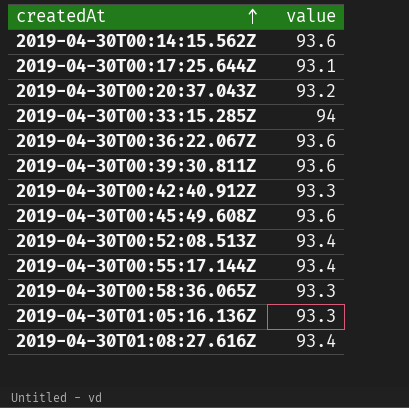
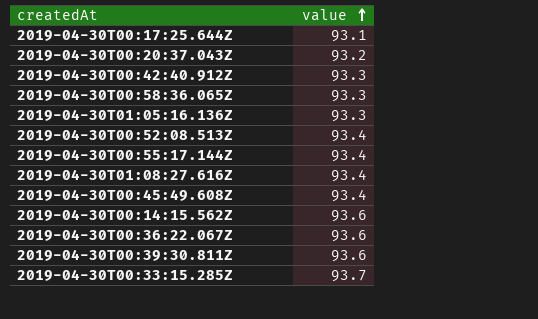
row order: createdAt ascending -> value ascending
2019-04-30T00:45:49.608Z | value: 93.6 -> 93.4
2019-04-30T00:33:15.285Z | value: 94 -> 93.7

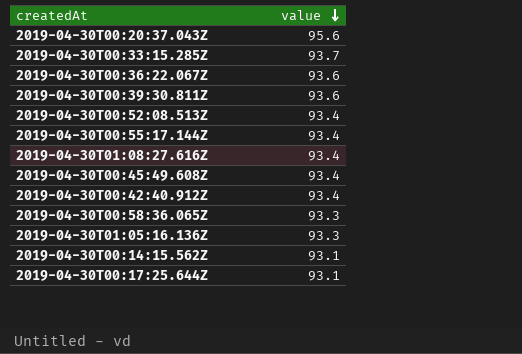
row order: value ascending -> value descending
2019-04-30T00:20:37.043Z | value: 93.2 -> 95.6
2019-04-30T00:42:40.912Z | value: 93.3 -> 93.4
2019-04-30T00:14:15.562Z | value: 93.6 -> 93.1

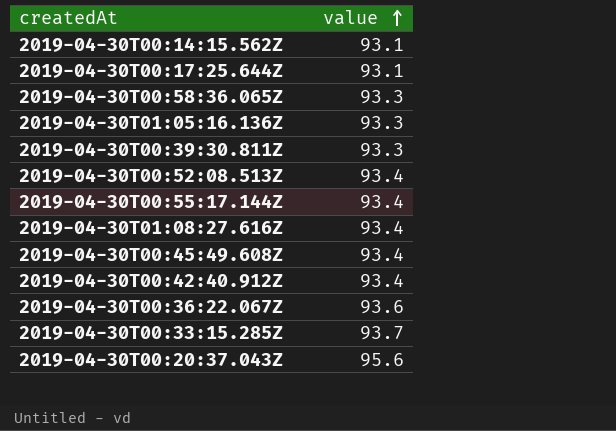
row order: value descending -> value ascending
2019-04-30T00:39:30.811Z | value: 93.6 -> 93.3

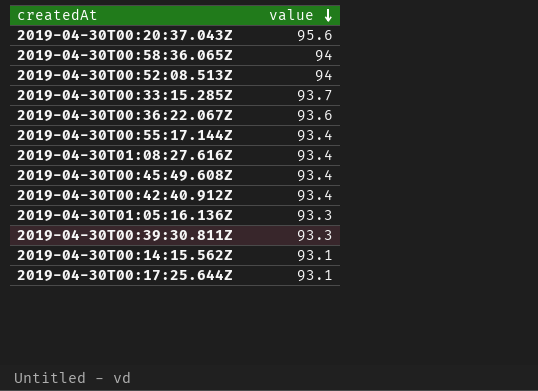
row order: value ascending -> value descending
2019-04-30T00:58:36.065Z | value: 93.3 -> 94
2019-04-30T00:52:08.513Z | value: 93.4 -> 94

